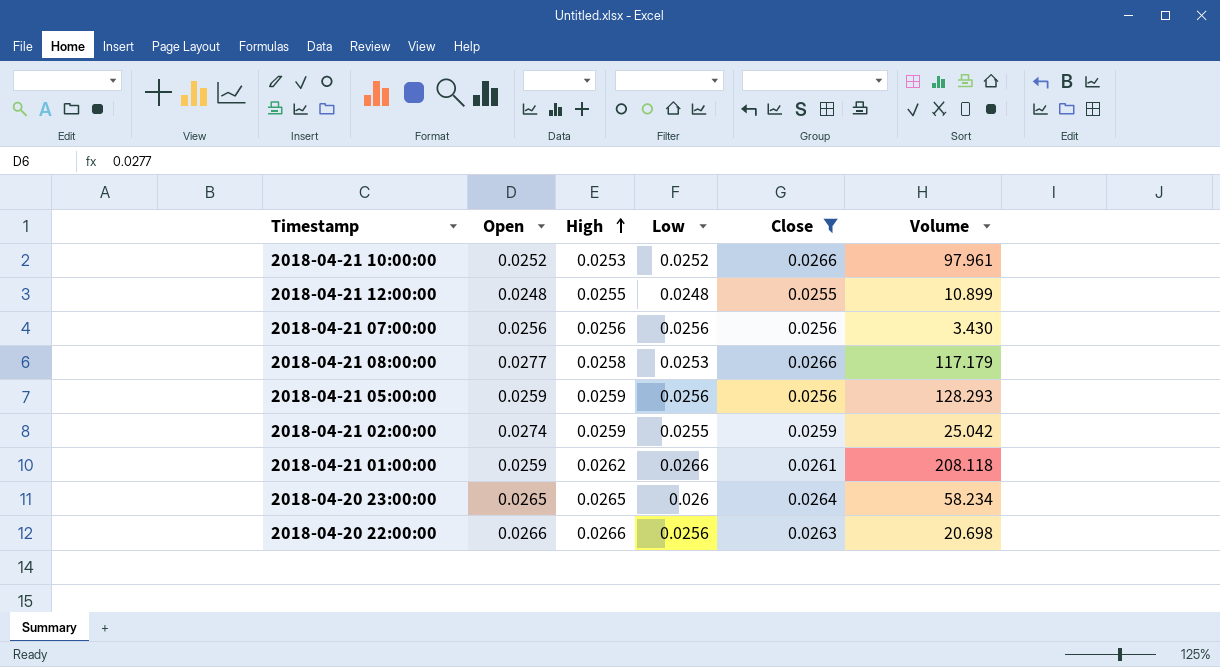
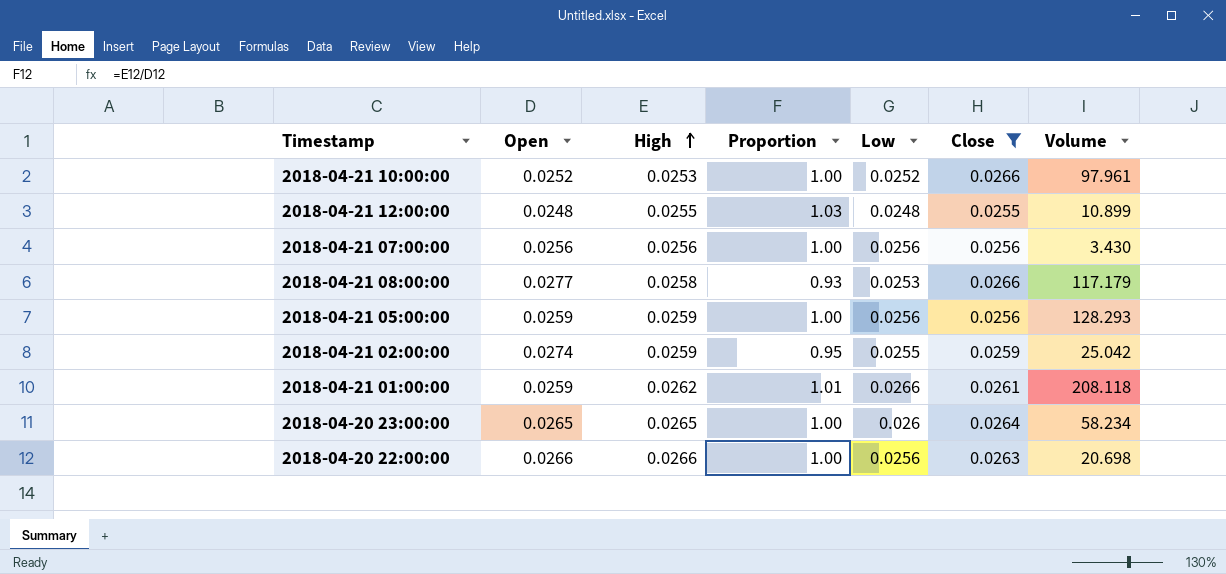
column Proportion | formula: none -> [High] / [Open]

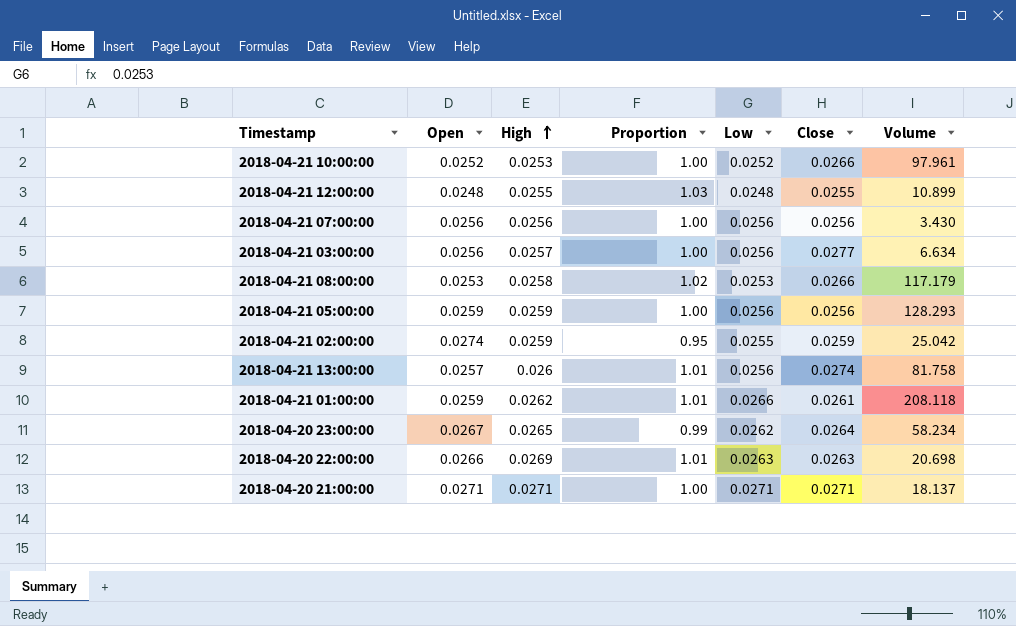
filter: Close <= 0.0266 -> none
2018-04-21 08:00:00 | Open: 0.0277 -> 0.0253
2018-04-21 08:00:00 | Proportion: 0.93 -> 1.02
2018-04-20 23:00:00 | Open: 0.0265 -> 0.0267
2018-04-20 23:00:00 | Proportion: 1.00 -> 0.99
2018-04-20 23:00:00 | Low: 0.026 -> 0.0262
2018-04-20 22:00:00 | High: 0.0266 -> 0.0269
2018-04-20 22:00:00 | Proportion: 1.00 -> 1.01
2018-04-20 22:00:00 | Low: 0.0256 -> 0.0263

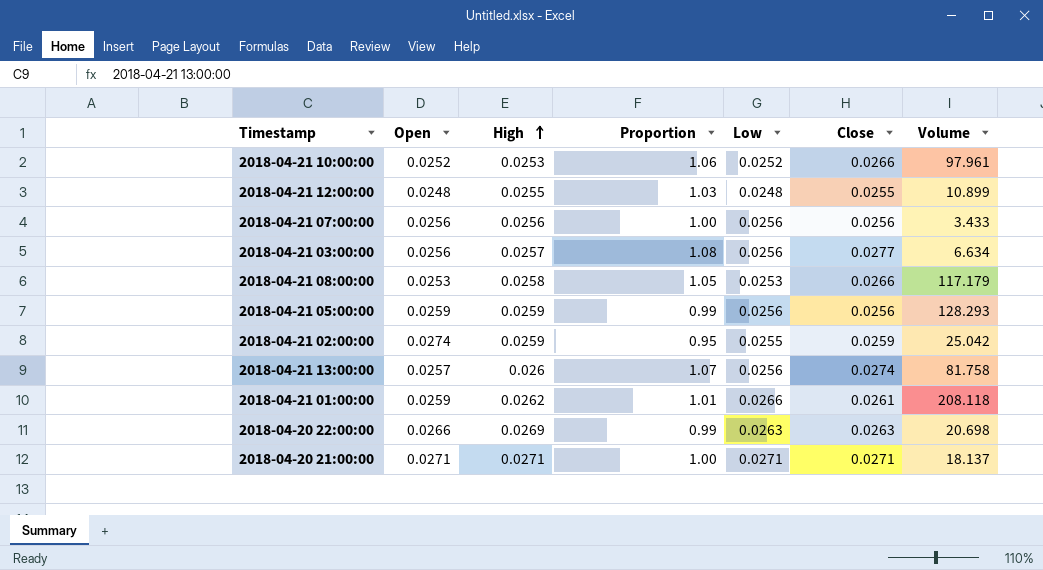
column Proportion | formula: [High] / [Open] -> [Close] / [Open]
row 2018-04-20 23:00:00: 0.0267 | 0.0265 | 0.99 | 0.0262 | 0.0264 | 58.234 -> none
2018-04-21 07:00:00 | Volume: 3.430 -> 3.433

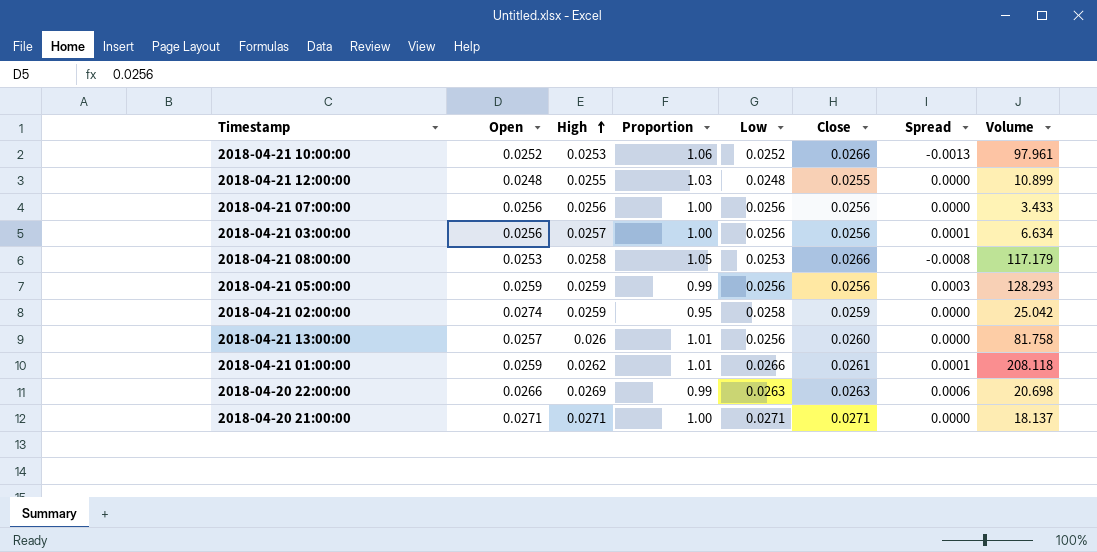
column Spread | formula: none -> [High] - [Close]
2018-04-21 03:00:00 | Proportion: 1.08 -> 1.00
2018-04-21 03:00:00 | Close: 0.0277 -> 0.0256
2018-04-21 02:00:00 | Low: 0.0255 -> 0.0258
2018-04-21 13:00:00 | Proportion: 1.07 -> 1.01
2018-04-21 13:00:00 | Close: 0.0274 -> 0.0260

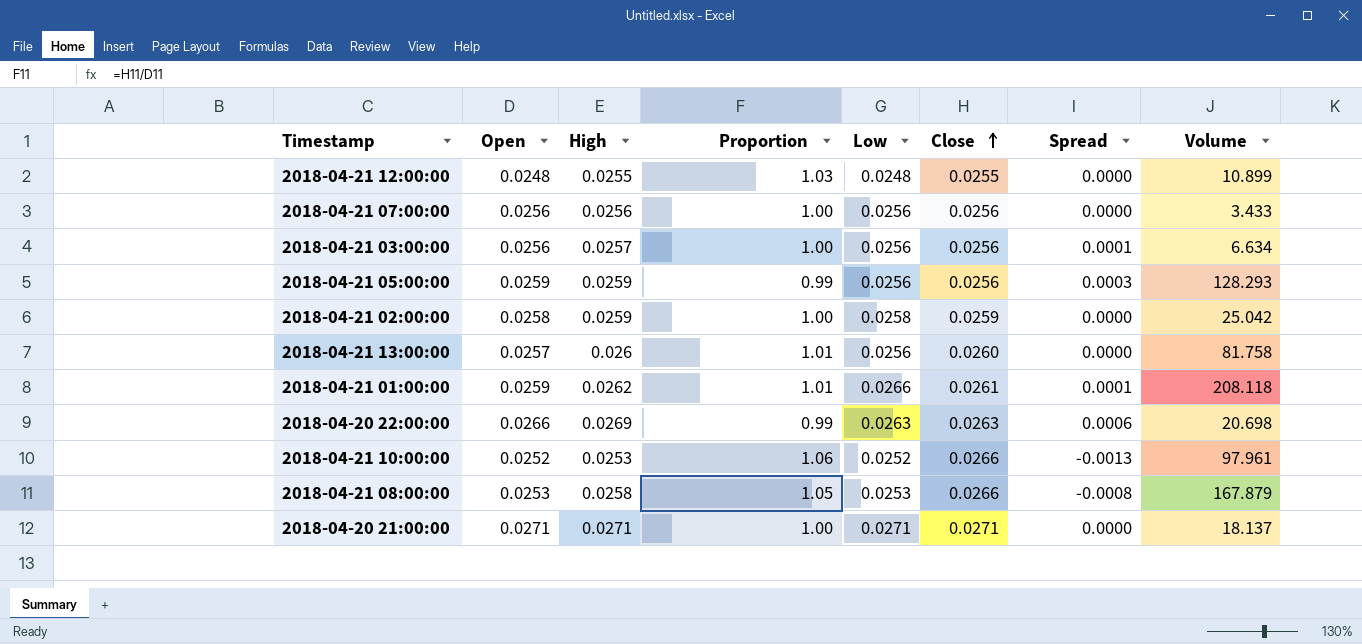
row order: High ascending -> Close ascending
2018-04-21 02:00:00 | Open: 0.0274 -> 0.0258
2018-04-21 02:00:00 | Proportion: 0.95 -> 1.00
2018-04-21 08:00:00 | Volume: 117.179 -> 167.879

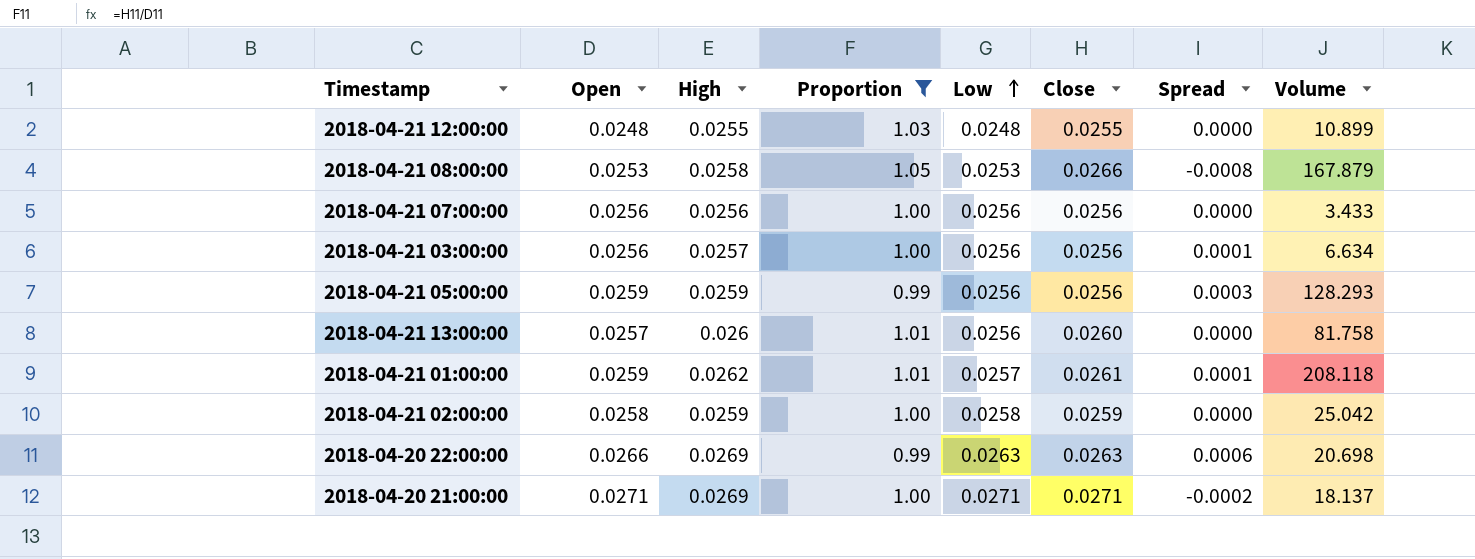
filter: none -> Proportion != 1.06
row order: Close ascending -> Low ascending
2018-04-21 01:00:00 | Low: 0.0266 -> 0.0257
2018-04-20 21:00:00 | High: 0.0271 -> 0.0269
2018-04-20 21:00:00 | Spread: 0.0000 -> -0.0002

